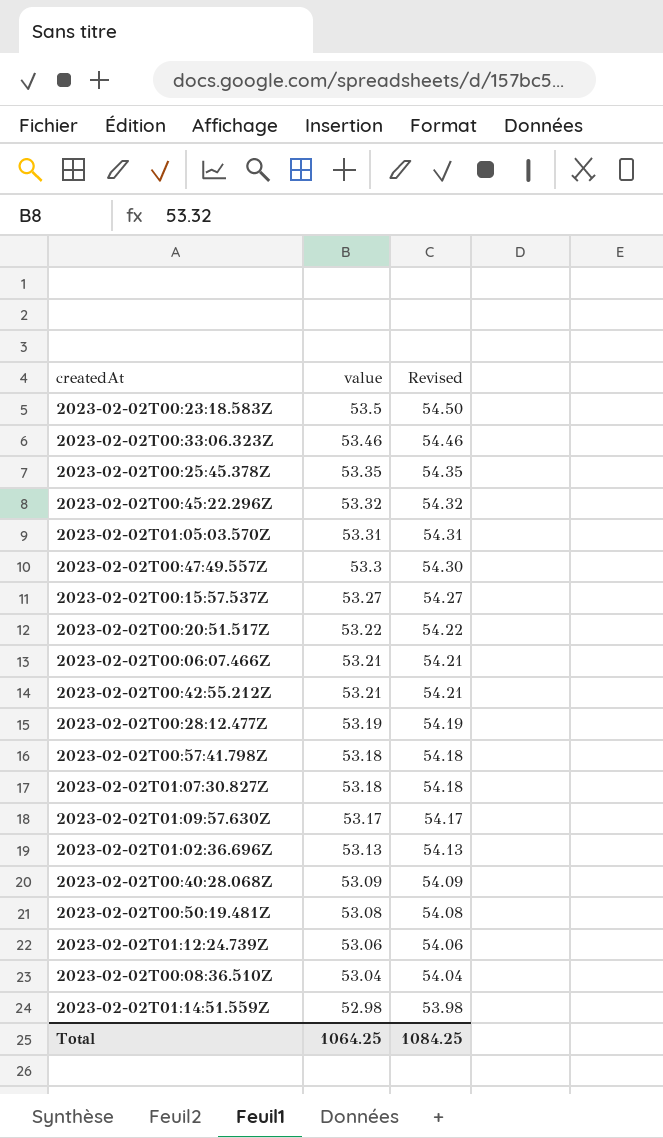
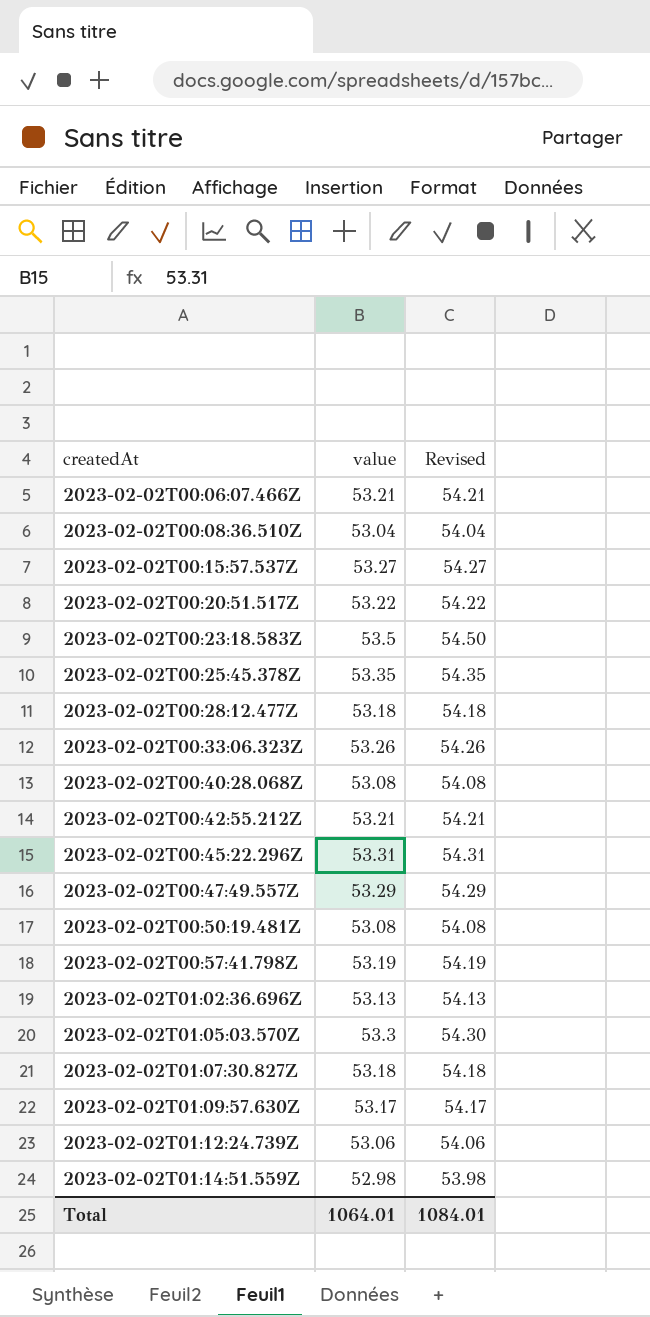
row order: value descending -> createdAt ascending
2023-02-02T00:28:12.477Z | value: 53.19 -> 53.18
2023-02-02T00:28:12.477Z | Revised: 54.19 -> 54.18
2023-02-02T00:33:06.323Z | value: 53.46 -> 53.26
2023-02-02T00:33:06.323Z | Revised: 54.46 -> 54.26
2023-02-02T00:40:28.068Z | value: 53.09 -> 53.08
2023-02-02T00:40:28.068Z | Revised: 54.09 -> 54.08
2023-02-02T00:45:22.296Z | value: 53.32 -> 53.31
2023-02-02T00:45:22.296Z | Revised: 54.32 -> 54.31
2023-02-02T00:47:49.557Z | value: 53.3 -> 53.29
2023-02-02T00:47:49.557Z | Revised: 54.30 -> 54.29
2023-02-02T00:57:41.798Z | value: 53.18 -> 53.19
2023-02-02T00:57:41.798Z | Revised: 54.18 -> 54.19
2023-02-02T01:05:03.570Z | value: 53.31 -> 53.3
2023-02-02T01:05:03.570Z | Revised: 54.31 -> 54.30
Total | value: 1064.25 -> 1064.01
Total | Revised: 1084.25 -> 1084.01

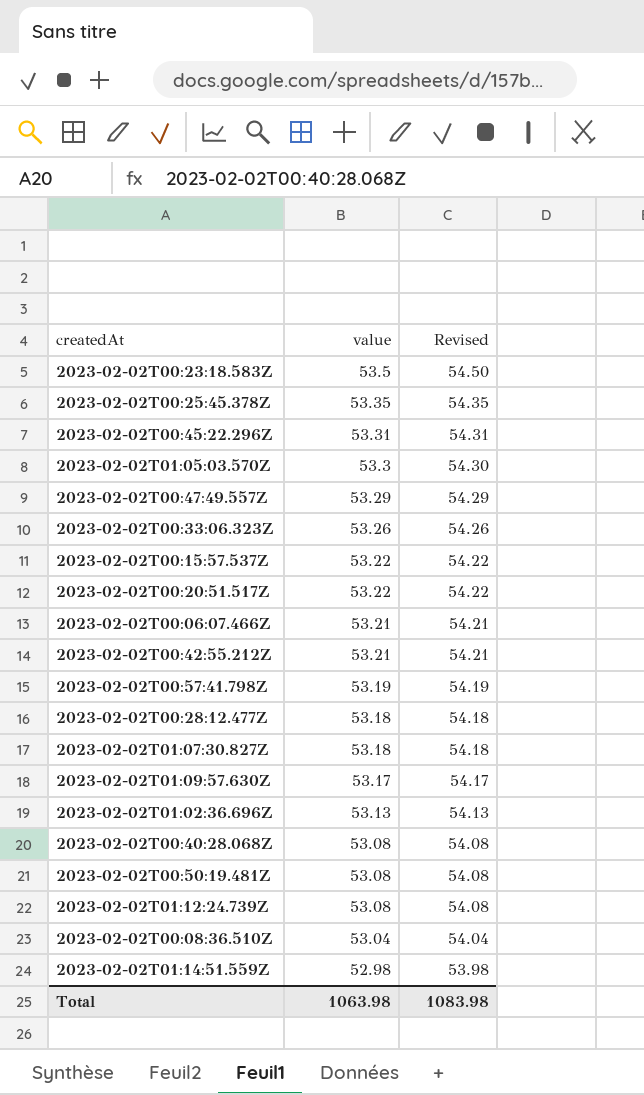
row order: createdAt ascending -> value descending
2023-02-02T00:15:57.537Z | value: 53.27 -> 53.22
2023-02-02T00:15:57.537Z | Revised: 54.27 -> 54.22
2023-02-02T01:12:24.739Z | value: 53.06 -> 53.08
2023-02-02T01:12:24.739Z | Revised: 54.06 -> 54.08
Total | value: 1064.01 -> 1063.98
Total | Revised: 1084.01 -> 1083.98

